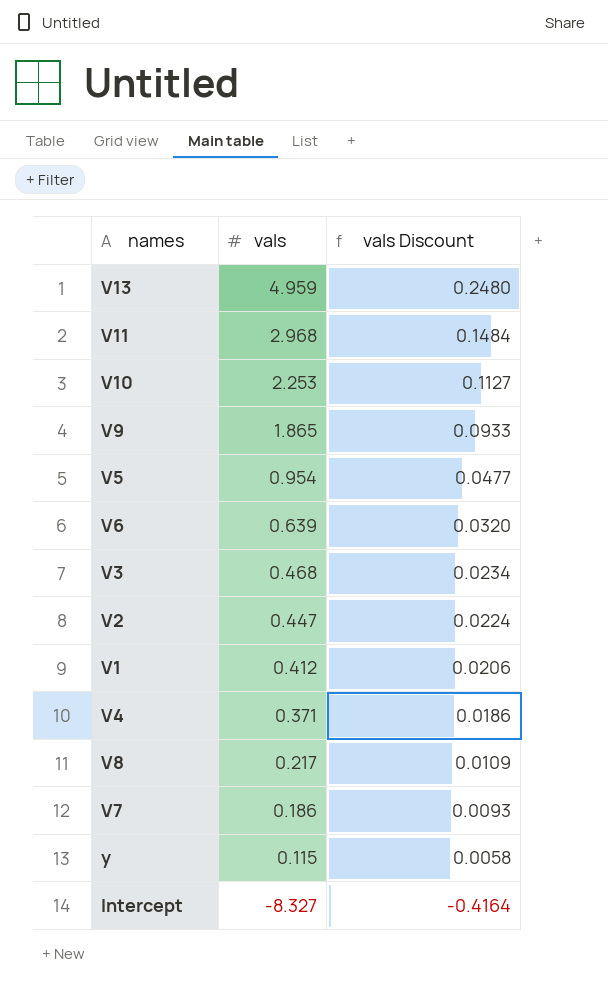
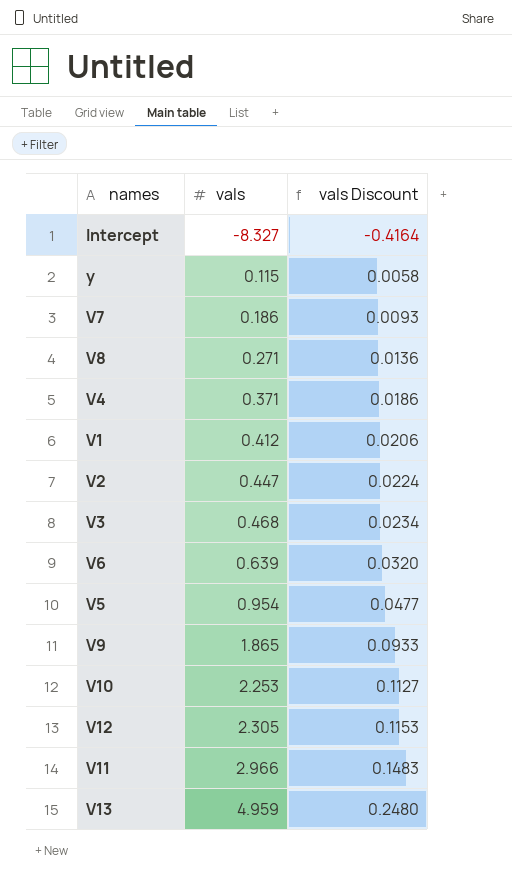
row order: vals descending -> vals ascending
V8 | vals: 0.217 -> 0.271
V8 | vals Discount: 0.0109 -> 0.0136
row V12: none -> 2.305 | 0.1153
V11 | vals: 2.968 -> 2.966
V11 | vals Discount: 0.1484 -> 0.1483

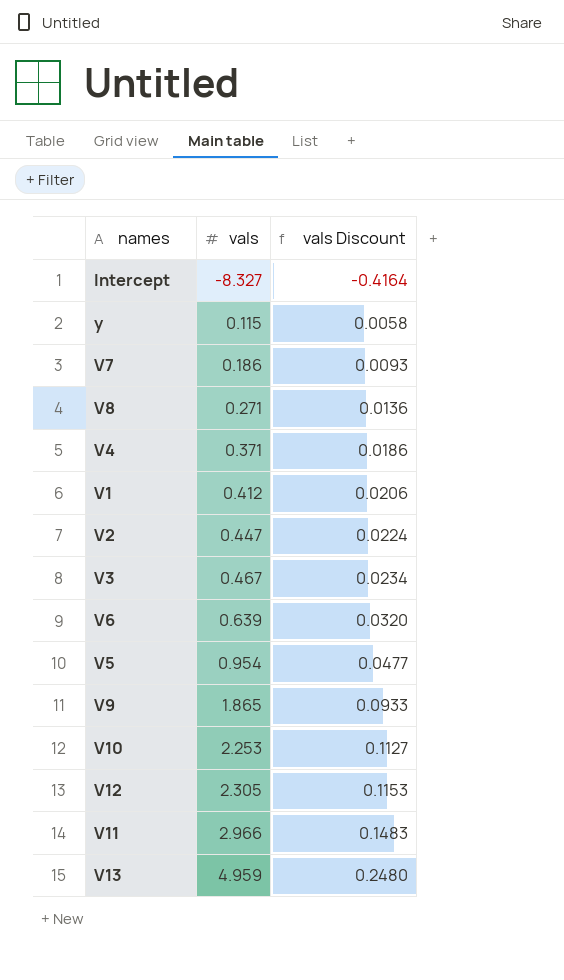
V3 | vals: 0.468 -> 0.467

